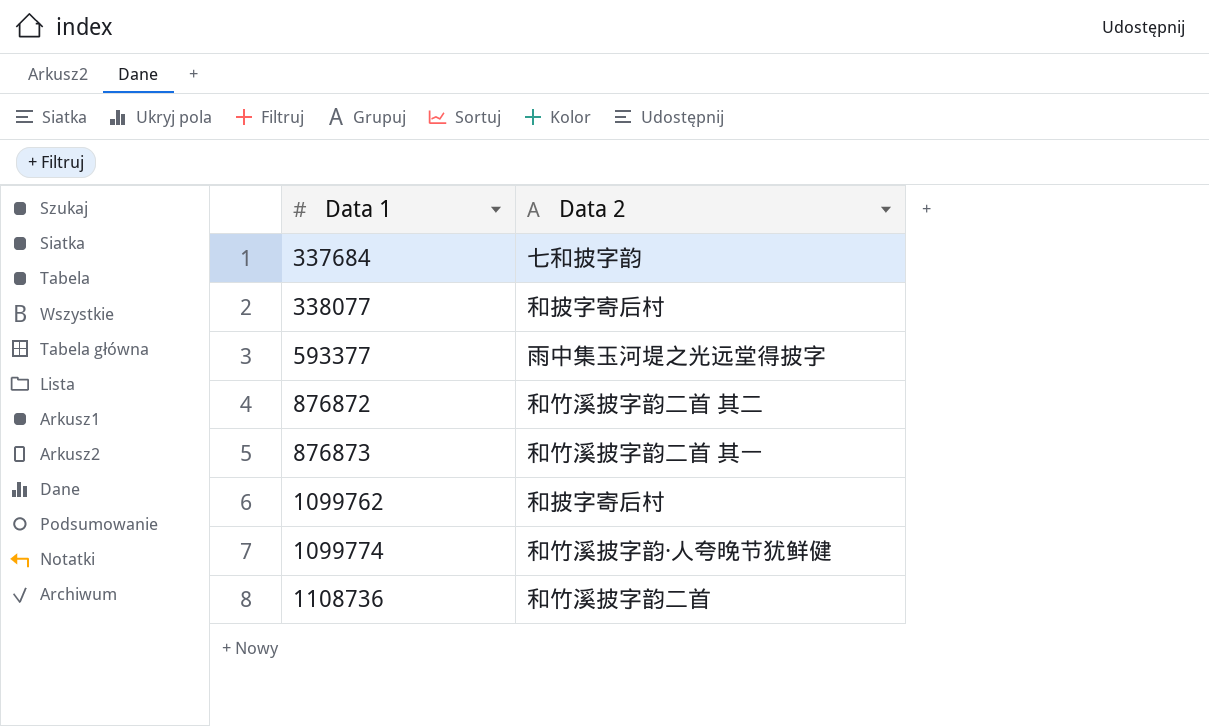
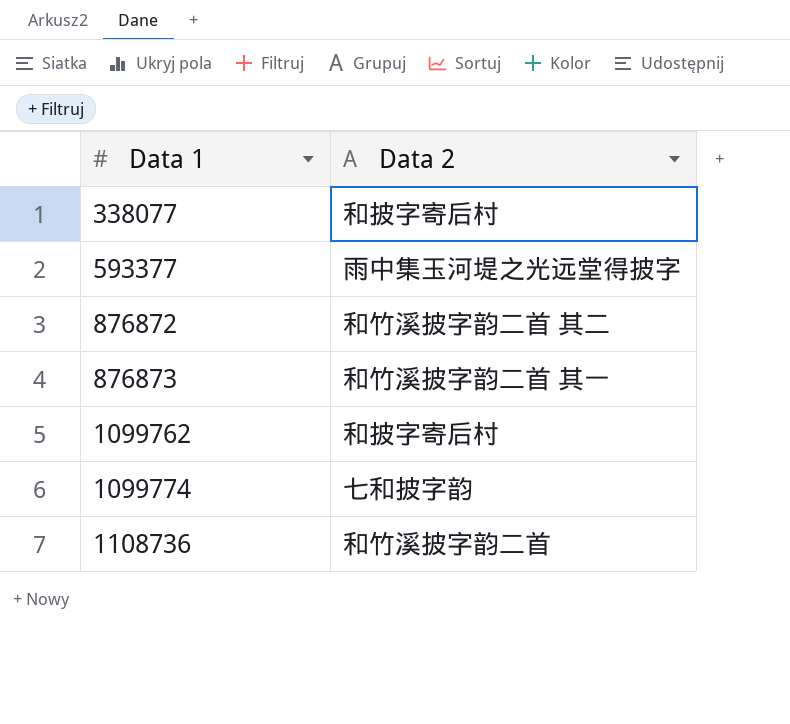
row 337684: 七和披字韵 -> none
1099774 | Data 2: 和竹溪披字韵·人夸晚节犹鲜健 -> 七和披字韵

